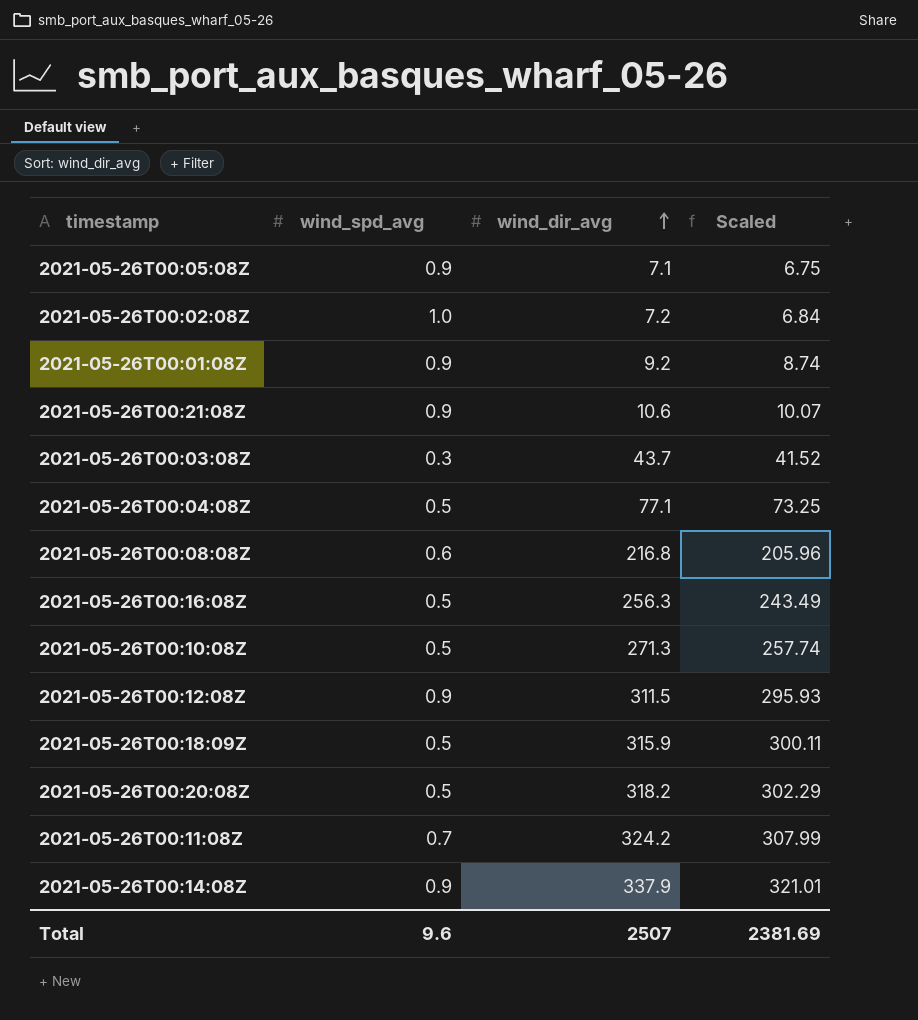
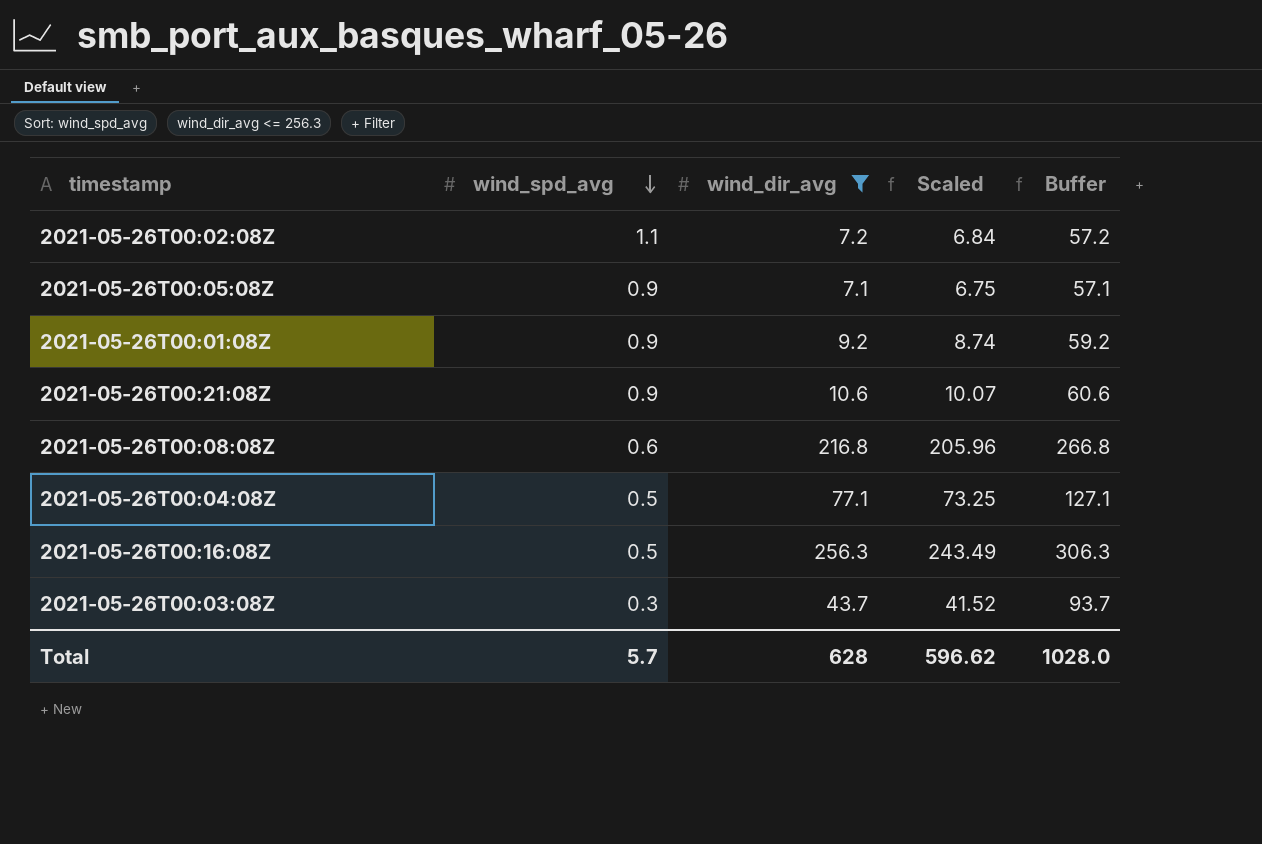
filter: none -> wind_dir_avg <= 256.3
row order: wind_dir_avg ascending -> wind_spd_avg descending
column Buffer | formula: none -> [wind_dir_avg] + 50
2021-05-26T00:02:08Z | wind_spd_avg: 1.0 -> 1.1
Total | wind_spd_avg: 9.6 -> 5.7
Total | wind_dir_avg: 2507 -> 628
Total | Scaled: 2381.69 -> 596.62

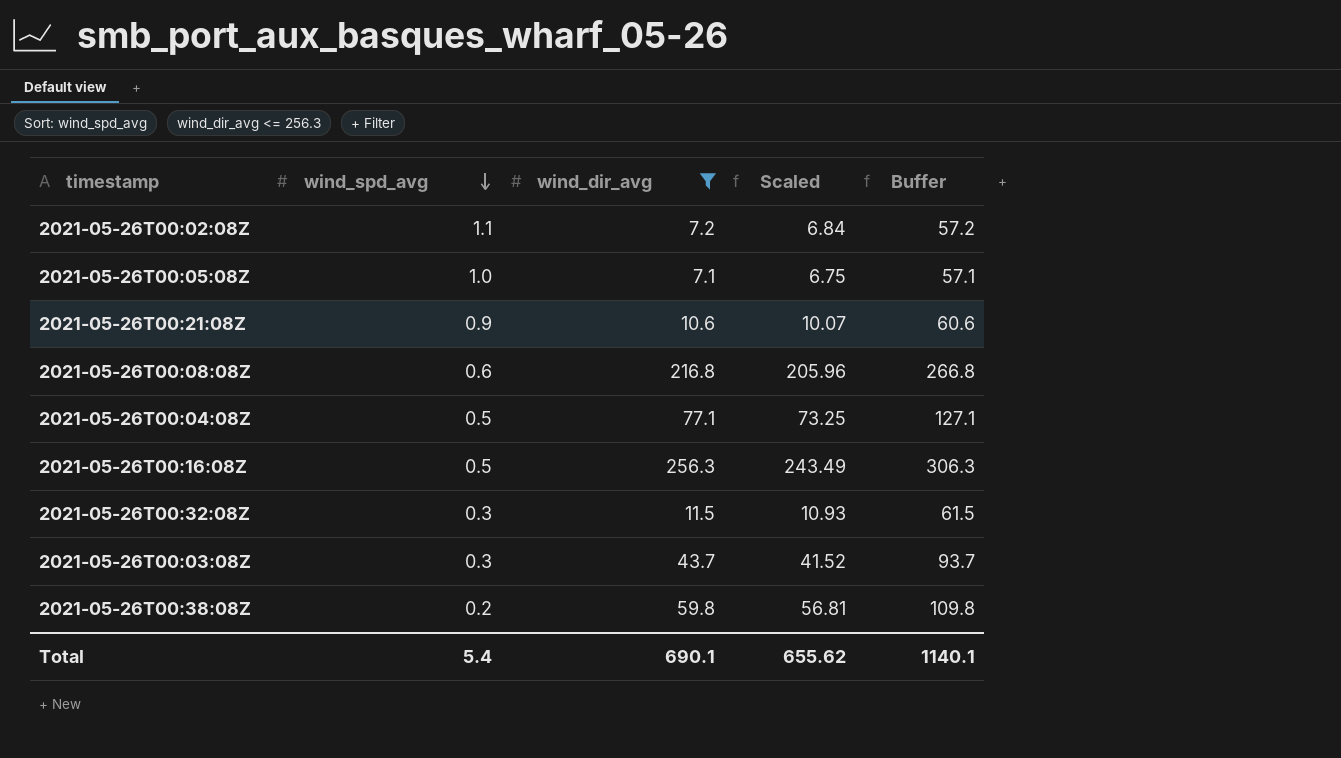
row 2021-05-26T00:01:08Z: 0.9 | 9.2 | 8.74 | 59.2 -> none
2021-05-26T00:05:08Z | wind_spd_avg: 0.9 -> 1.0
row 2021-05-26T00:32:08Z: none -> 0.3 | 11.5 | 10.93 | 61.5
row 2021-05-26T00:38:08Z: none -> 0.2 | 59.8 | 56.81 | 109.8
Total | wind_spd_avg: 5.7 -> 5.4
Total | wind_dir_avg: 628 -> 690.1
Total | Scaled: 596.62 -> 655.62
Total | Buffer: 1028.0 -> 1140.1

